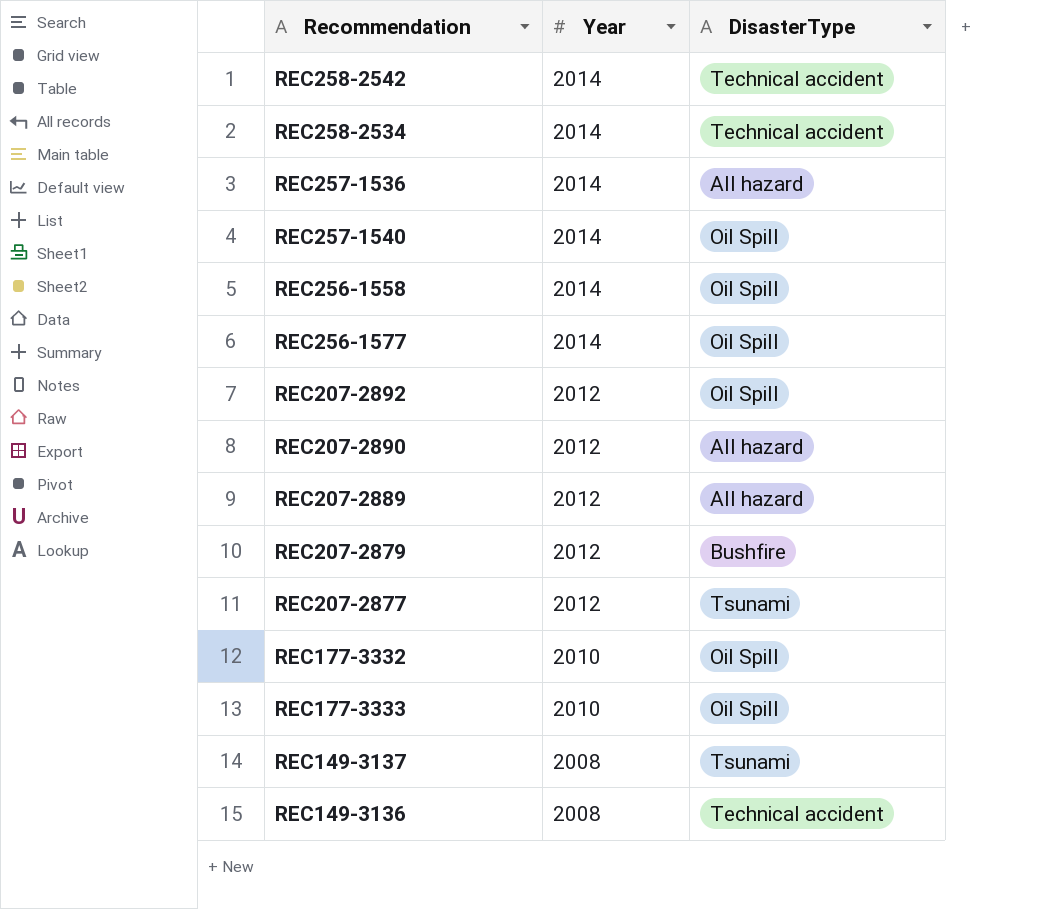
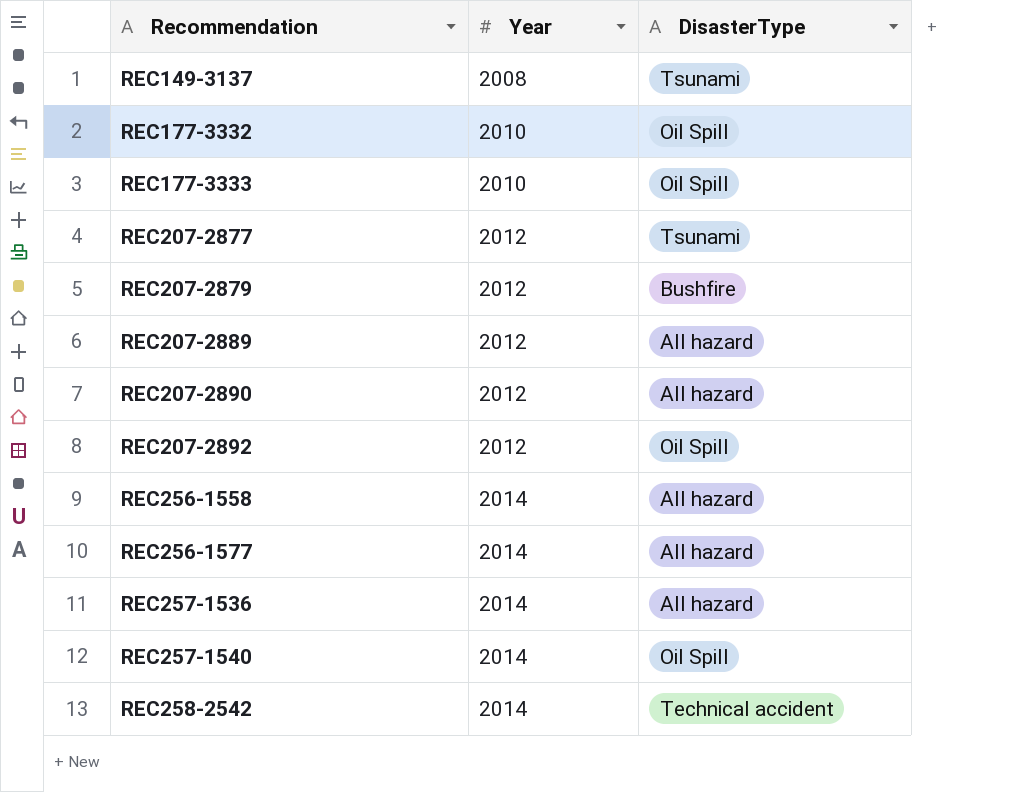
row order: Year descending -> Recommendation ascending
row REC258-2534: 2014 | Technical accident -> none
row REC149-3136: 2008 | Technical accident -> none
REC256-1558 | DisasterType: Oil Spill -> All hazard
REC256-1577 | DisasterType: Oil Spill -> All hazard

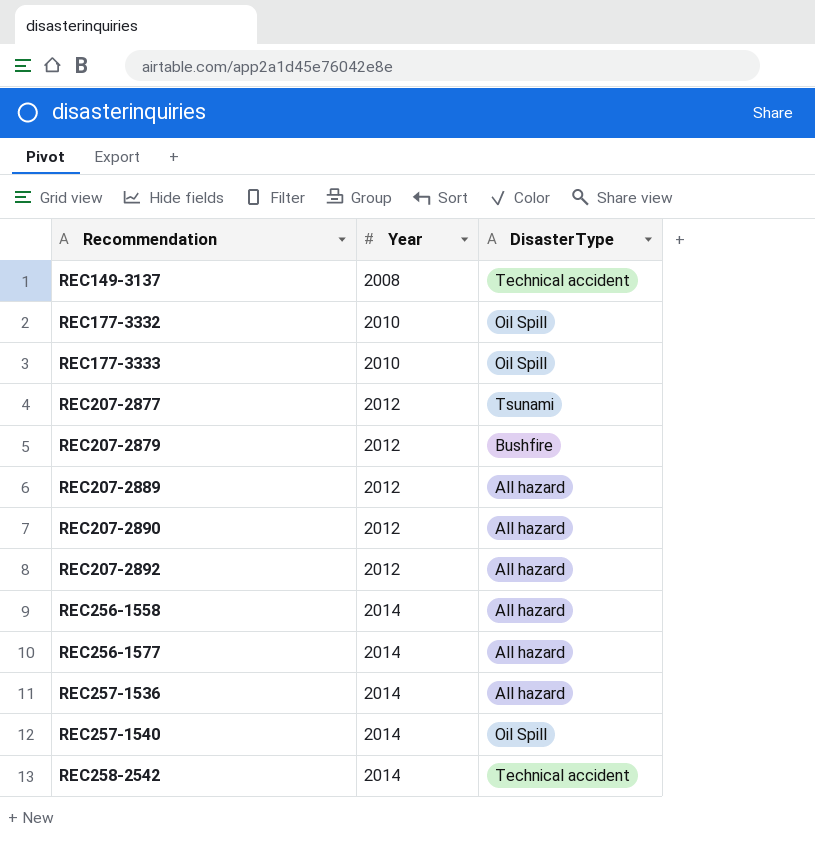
REC149-3137 | DisasterType: Tsunami -> Technical accident
REC207-2892 | DisasterType: Oil Spill -> All hazard

